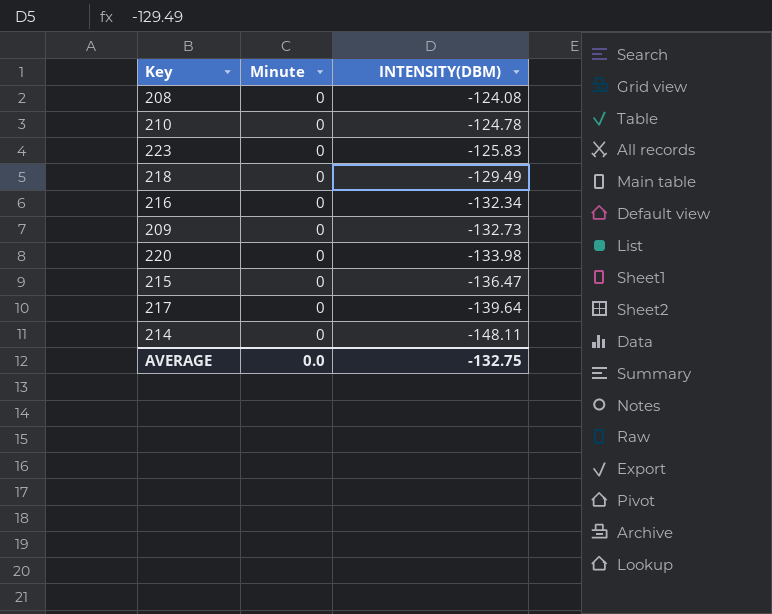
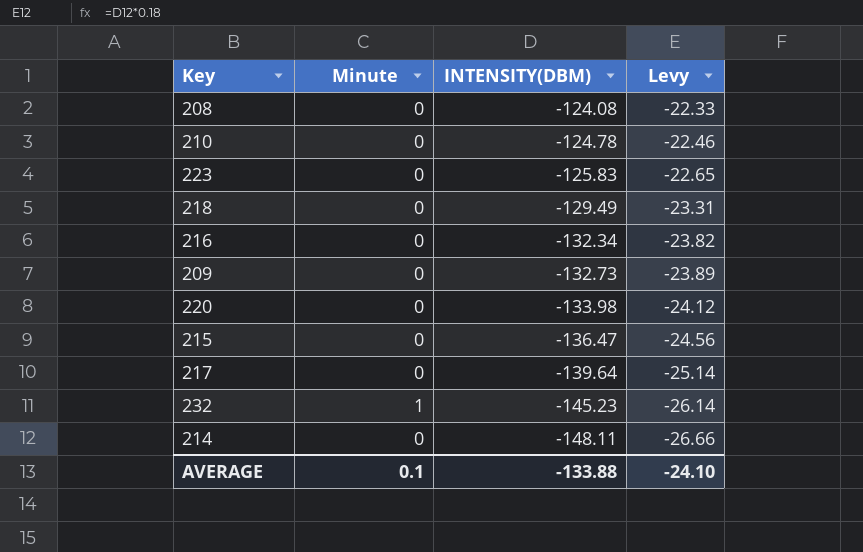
column Levy | formula: none -> [INTENSITY(DBM)] * 0.18
row 232: none -> 1 | -145.23 | -26.14
AVERAGE | Minute: 0.0 -> 0.1
AVERAGE | INTENSITY(DBM): -132.75 -> -133.88

